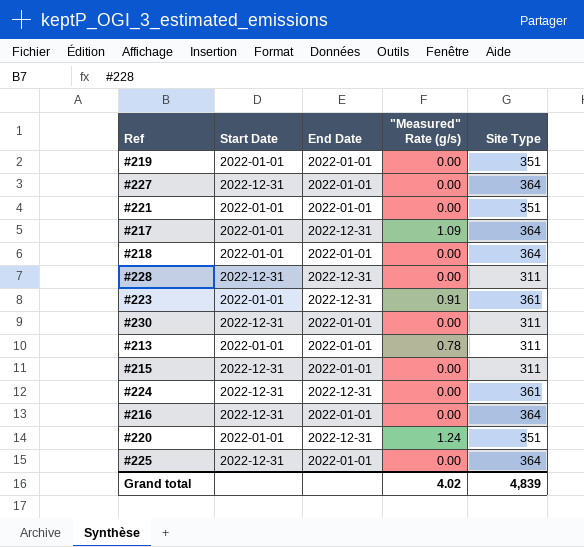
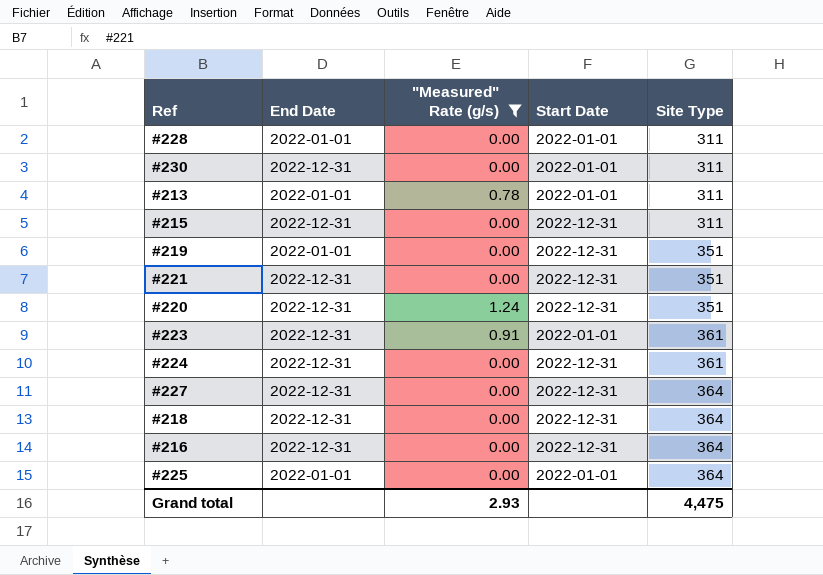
filter: none -> "Measured" Rate (g/s) != 1.09
row order: none -> Site Type ascending
column Start Date | position: 2 -> 4
#228 | End Date: 2022-12-31 -> 2022-01-01
#228 | Start Date: 2022-12-31 -> 2022-01-01
#230 | End Date: 2022-01-01 -> 2022-12-31
#230 | Start Date: 2022-12-31 -> 2022-01-01
#215 | End Date: 2022-01-01 -> 2022-12-31
#219 | Start Date: 2022-01-01 -> 2022-12-31
#221 | End Date: 2022-01-01 -> 2022-12-31
#221 | Start Date: 2022-01-01 -> 2022-12-31
#220 | Start Date: 2022-01-01 -> 2022-12-31
#227 | End Date: 2022-01-01 -> 2022-12-31
#218 | End Date: 2022-01-01 -> 2022-12-31
#218 | Start Date: 2022-01-01 -> 2022-12-31
#216 | End Date: 2022-01-01 -> 2022-12-31
#225 | Start Date: 2022-12-31 -> 2022-01-01
Grand total | "Measured" Rate (g/s): 4.02 -> 2.93
Grand total | Site Type: 4,839 -> 4,475

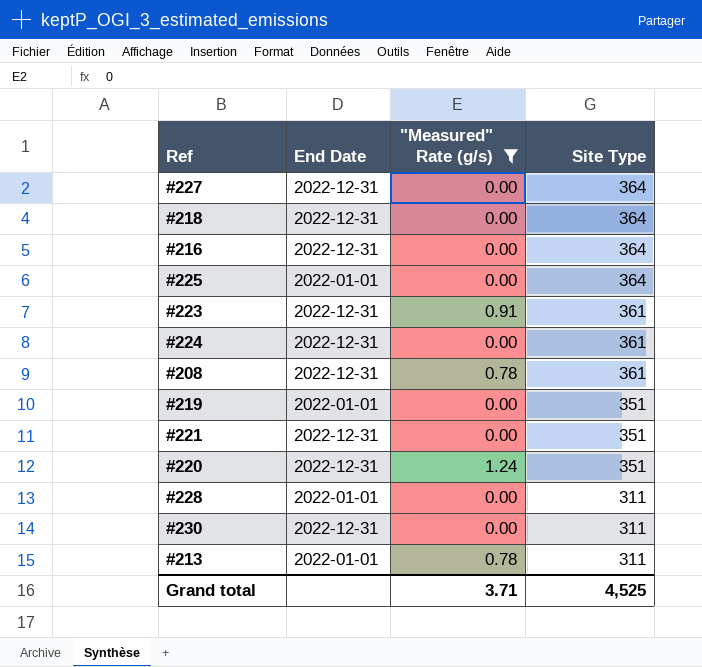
row order: Site Type ascending -> Site Type descending
column Start Date | position: 4 -> none
row #215: 2022-12-31 | 0.00 | 2022-12-31 | 311 -> none
row #208: none -> 2022-12-31 | 0.78 | 361
Grand total | "Measured" Rate (g/s): 2.93 -> 3.71
Grand total | Site Type: 4,475 -> 4,525

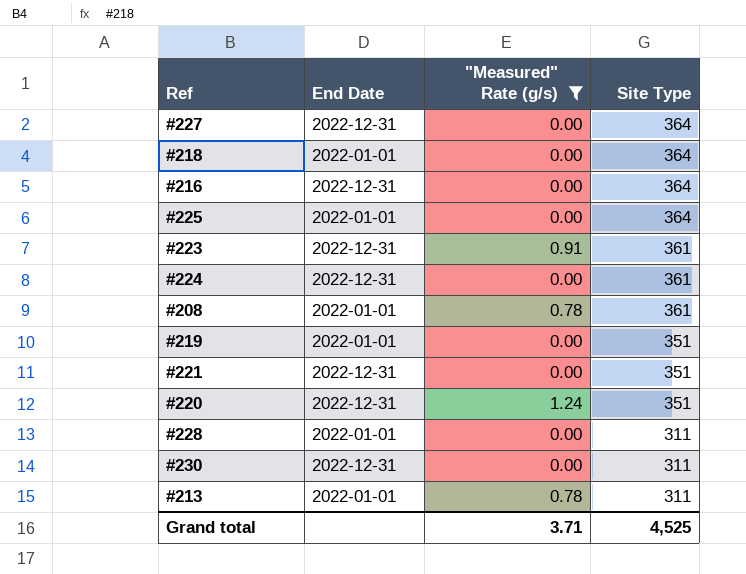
#218 | End Date: 2022-12-31 -> 2022-01-01
#208 | End Date: 2022-12-31 -> 2022-01-01

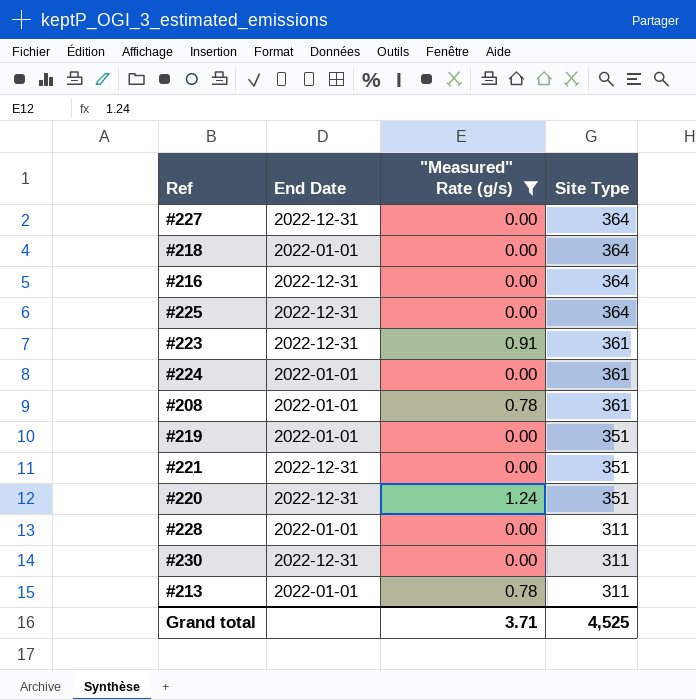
#225 | End Date: 2022-01-01 -> 2022-12-31
#224 | End Date: 2022-12-31 -> 2022-01-01

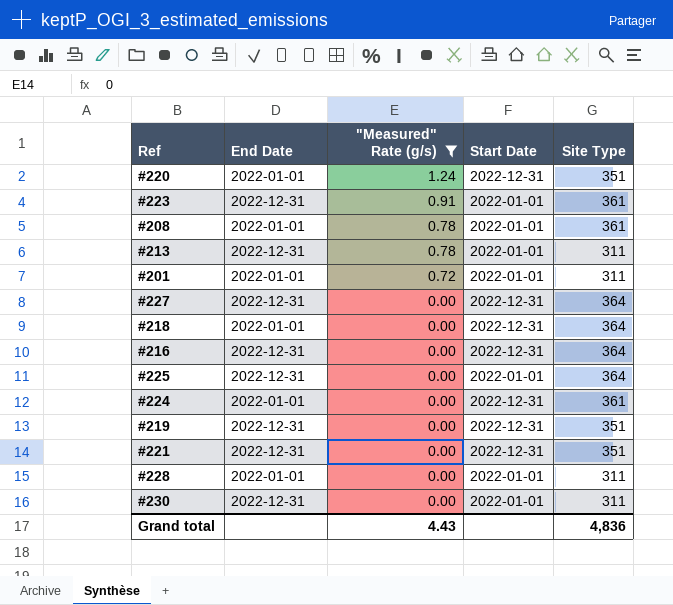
row order: Site Type descending -> "Measured" Rate (g/s) descending
column Start Date | position: none -> 4
#220 | End Date: 2022-12-31 -> 2022-01-01
#213 | End Date: 2022-01-01 -> 2022-12-31
row #201: none -> 2022-01-01 | 0.72 | 2022-01-01 | 311
#219 | End Date: 2022-01-01 -> 2022-12-31
Grand total | "Measured" Rate (g/s): 3.71 -> 4.43
Grand total | Site Type: 4,525 -> 4,836

